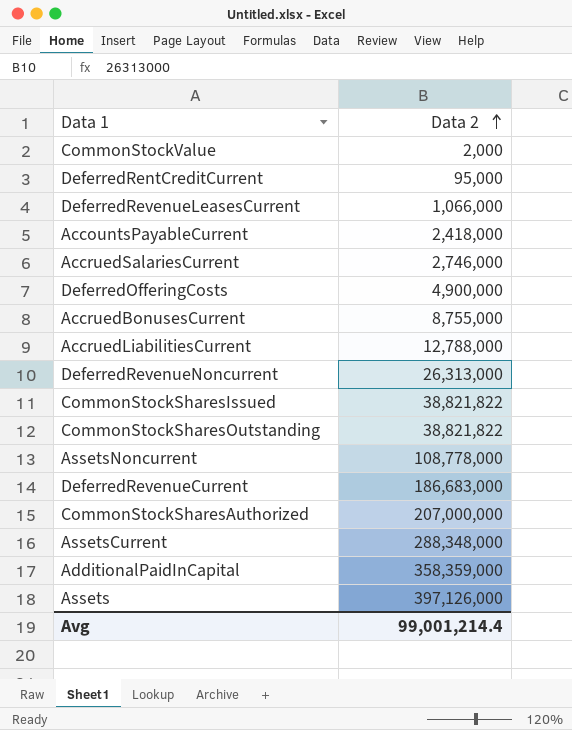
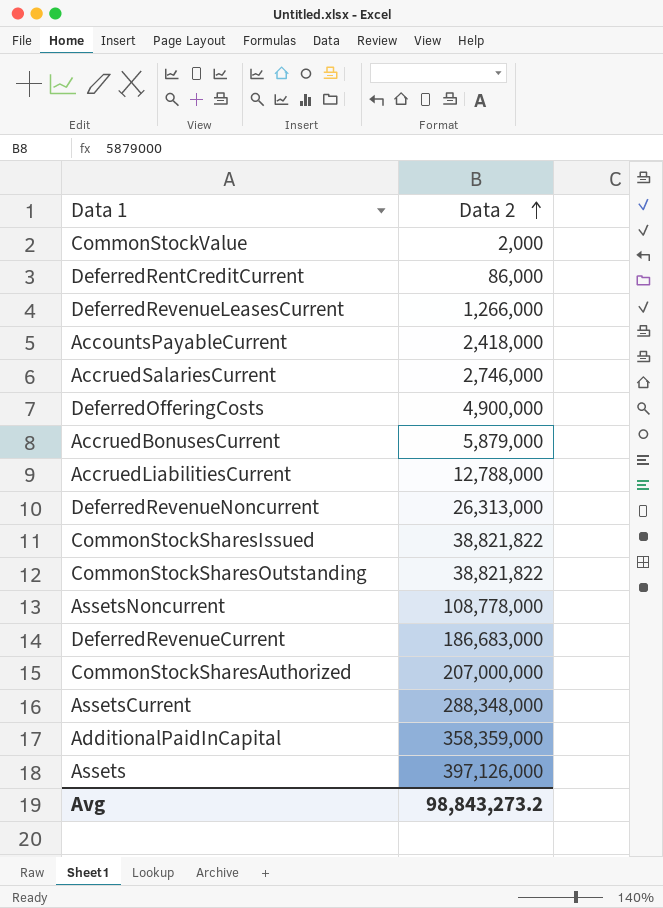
DeferredRentCreditCurrent | Data 2: 95,000 -> 86,000
DeferredRevenueLeasesCurrent | Data 2: 1,066,000 -> 1,266,000
AccruedBonusesCurrent | Data 2: 8,755,000 -> 5,879,000
Avg | Data 2: 99,001,214.4 -> 98,843,273.2

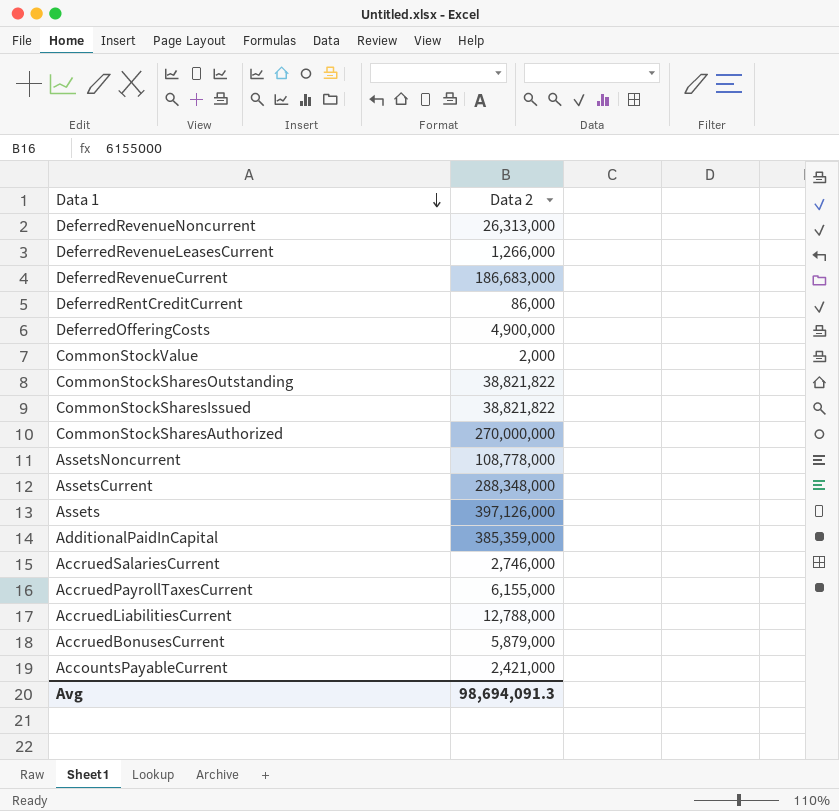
row order: Data 2 ascending -> Data 1 descending
CommonStockSharesAuthorized | Data 2: 207,000,000 -> 270,000,000
AdditionalPaidInCapital | Data 2: 358,359,000 -> 385,359,000
row AccruedPayrollTaxesCurrent: none -> 6,155,000
AccountsPayableCurrent | Data 2: 2,418,000 -> 2,421,000
Avg | Data 2: 98,843,273.2 -> 98,694,091.3

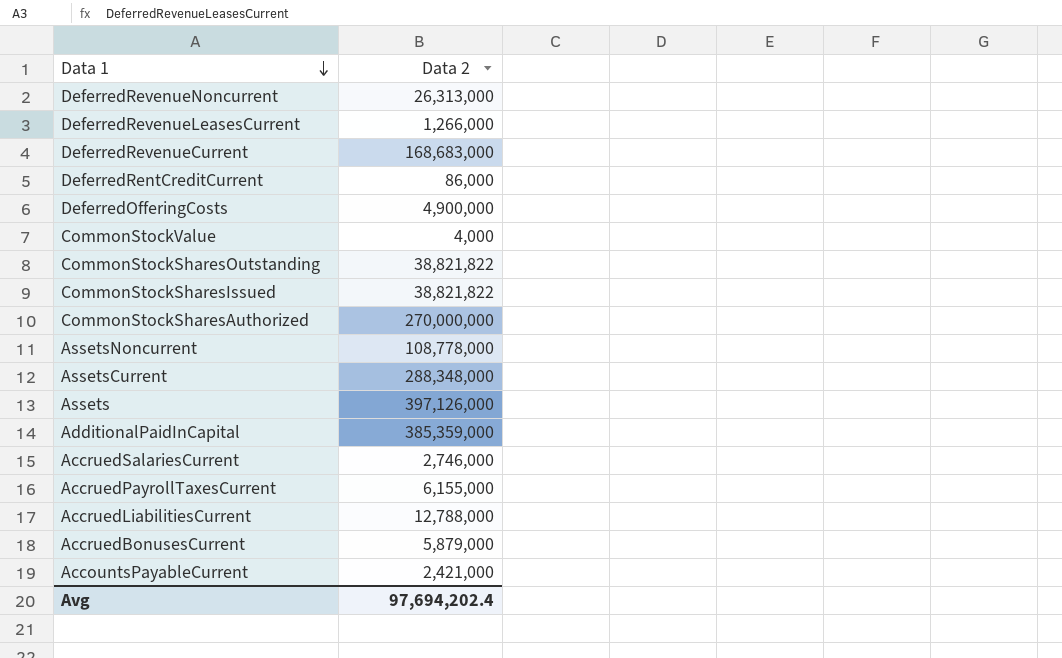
DeferredRevenueCurrent | Data 2: 186,683,000 -> 168,683,000
CommonStockValue | Data 2: 2,000 -> 4,000
Avg | Data 2: 98,694,091.3 -> 97,694,202.4

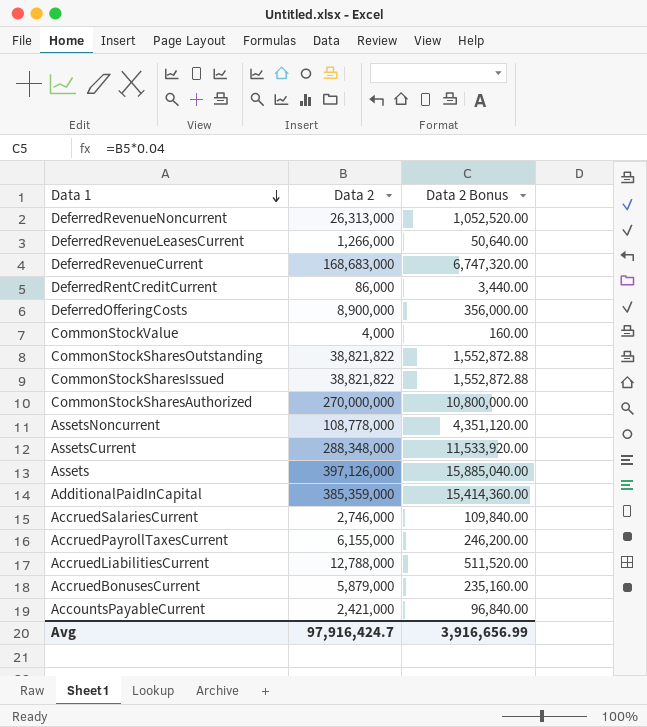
column Data 2 Bonus | formula: none -> [Data 2] * 0.04
DeferredOfferingCosts | Data 2: 4,900,000 -> 8,900,000
Avg | Data 2: 97,694,202.4 -> 97,916,424.7

